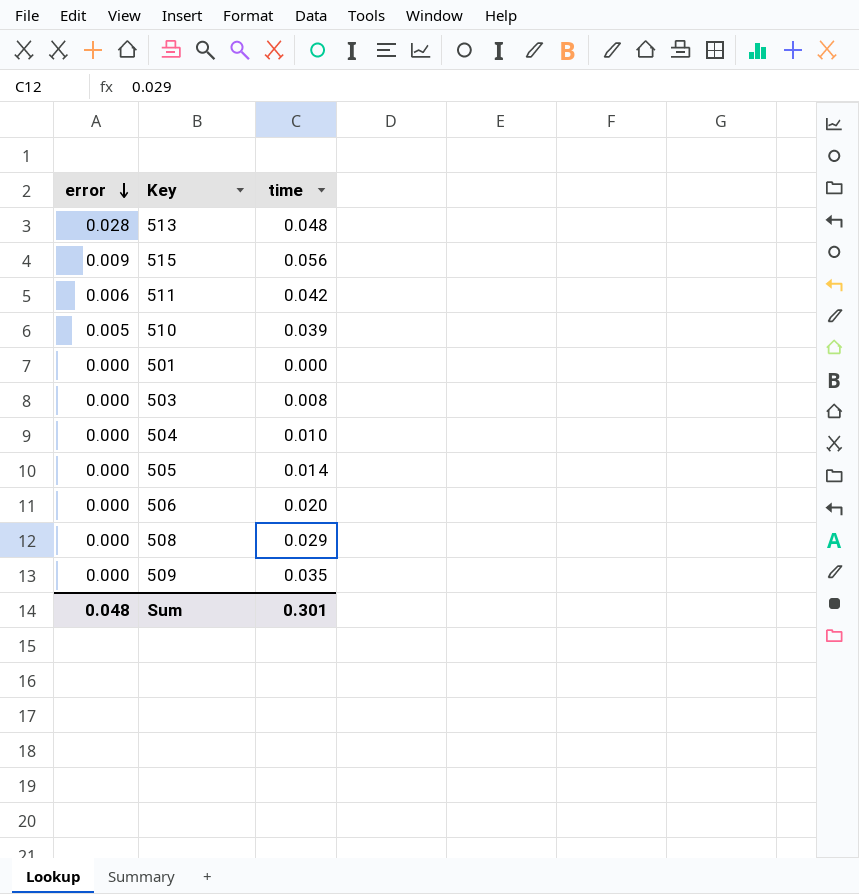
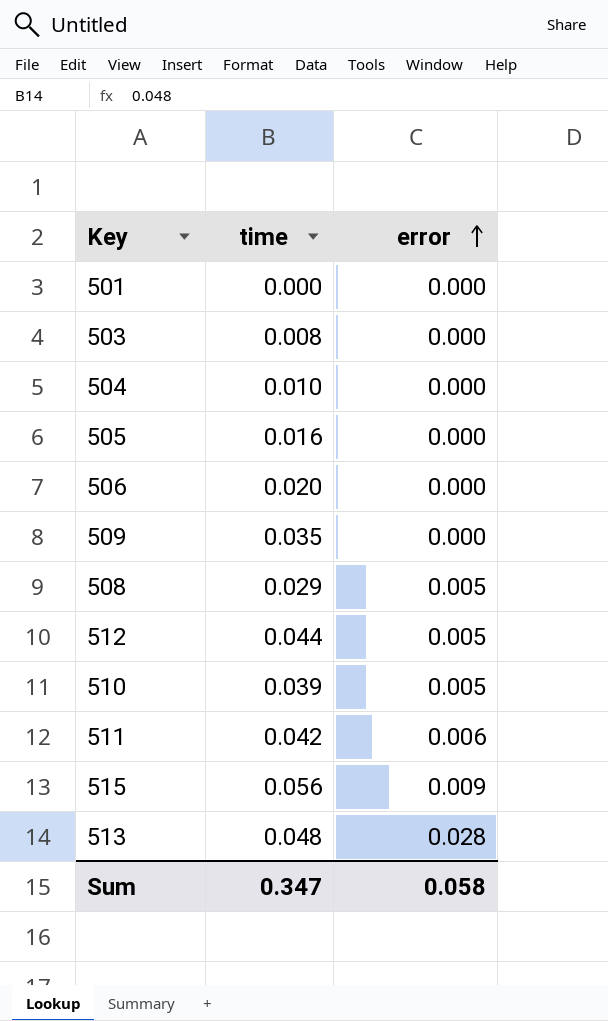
row order: error descending -> error ascending
column error | position: 1 -> 3
505 | time: 0.014 -> 0.016
508 | error: 0.000 -> 0.005
row 512: none -> 0.044 | 0.005
Sum | time: 0.301 -> 0.347
Sum | error: 0.048 -> 0.058

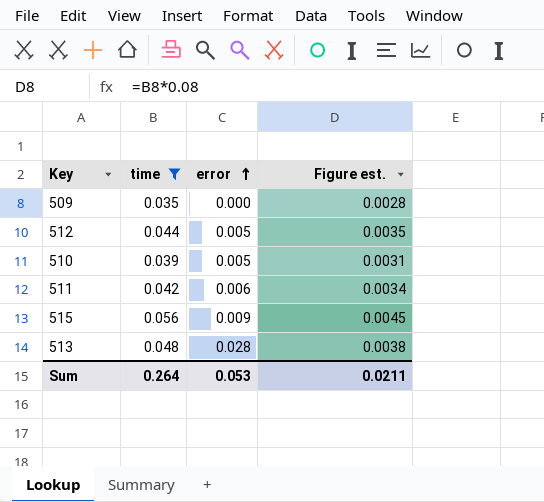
filter: none -> time >= 0.035
column Figure est. | formula: none -> [time] * 0.08
Sum | time: 0.347 -> 0.264
Sum | error: 0.058 -> 0.053

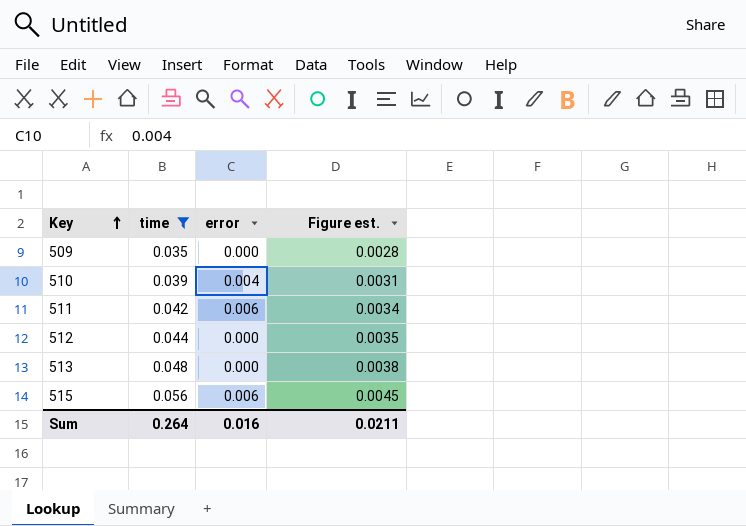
row order: error ascending -> Key ascending
510 | error: 0.005 -> 0.004
512 | error: 0.005 -> 0.000
513 | error: 0.028 -> 0.000
515 | error: 0.009 -> 0.006
Sum | error: 0.053 -> 0.016

